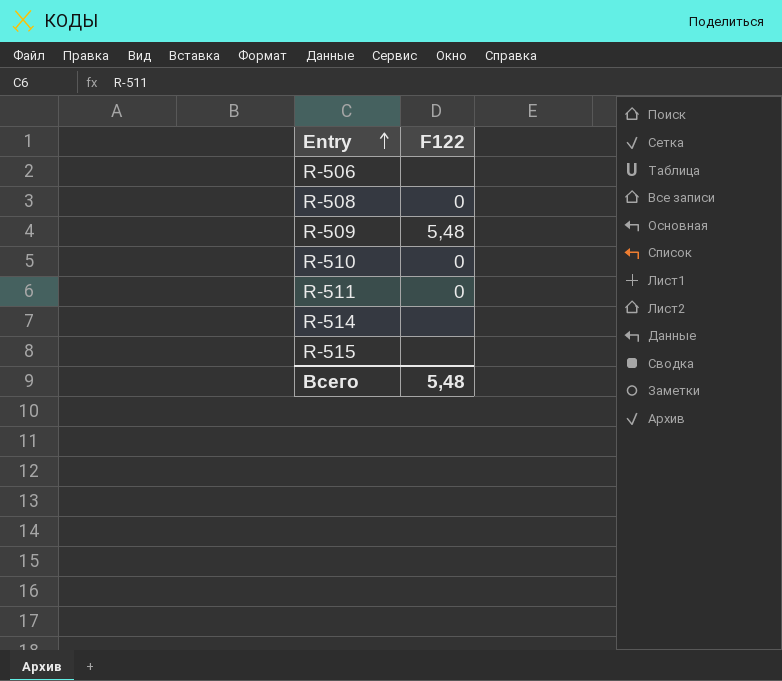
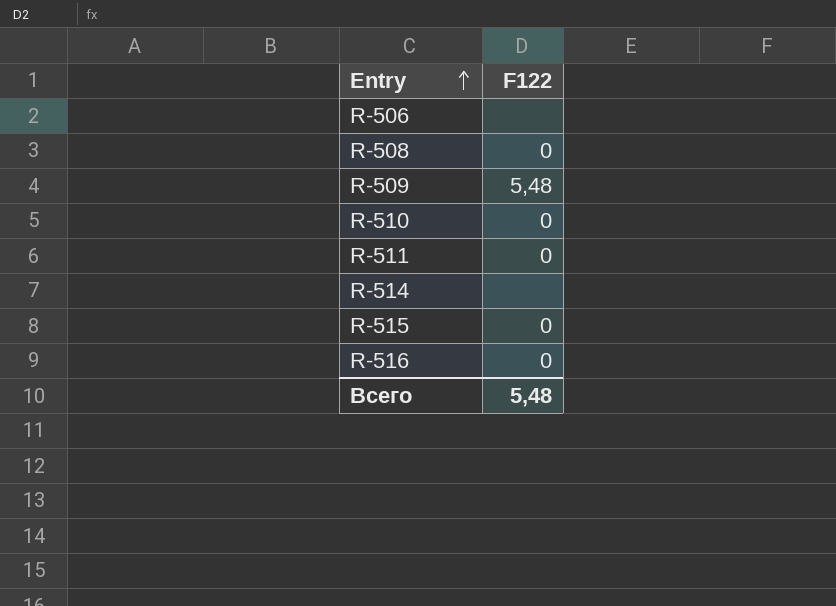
R-515 | F122: none -> 0
row R-516: none -> 0

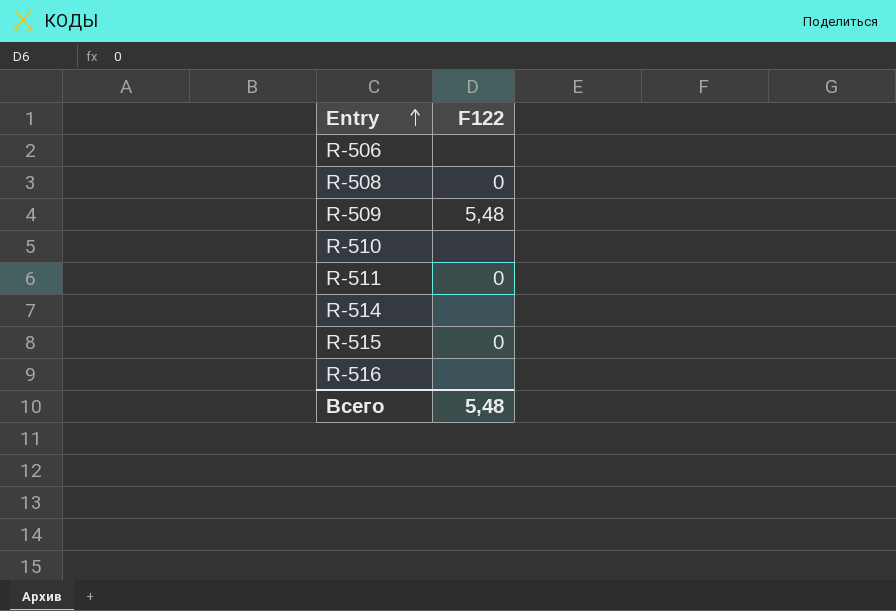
R-510 | F122: 0 -> none
R-516 | F122: 0 -> none

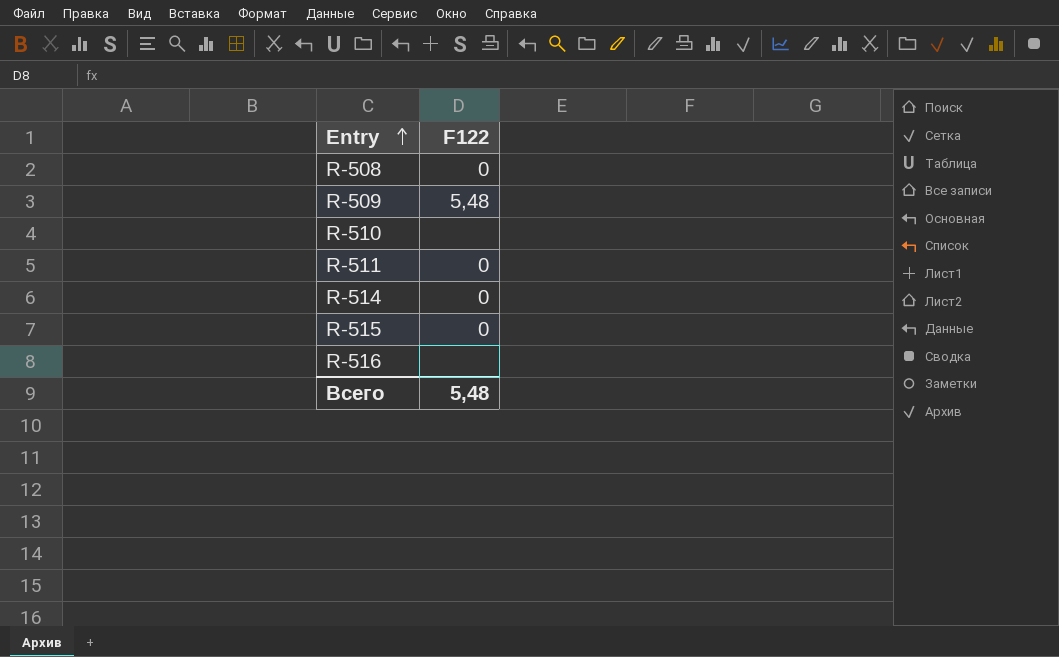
row R-506: none -> none
R-514 | F122: none -> 0

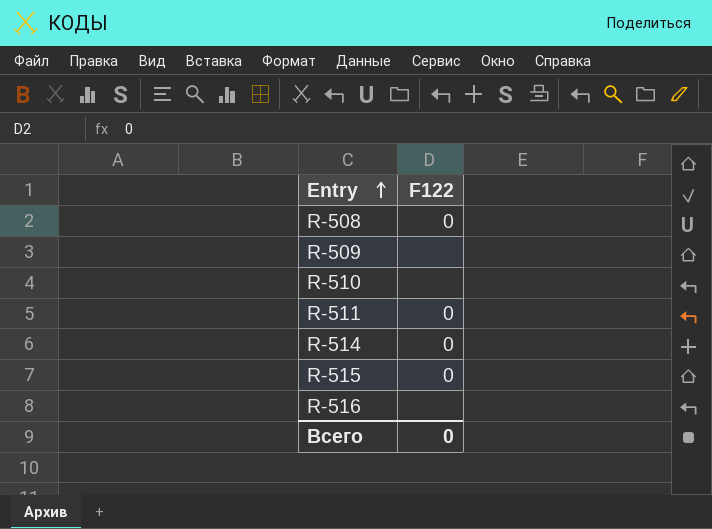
R-509 | F122: 5,48 -> none
Всего | F122: 5,48 -> 0

